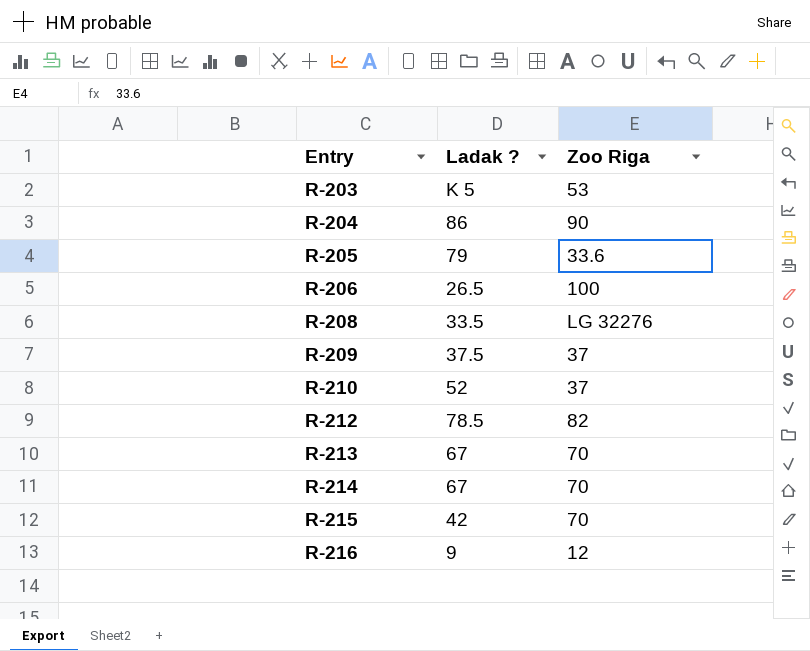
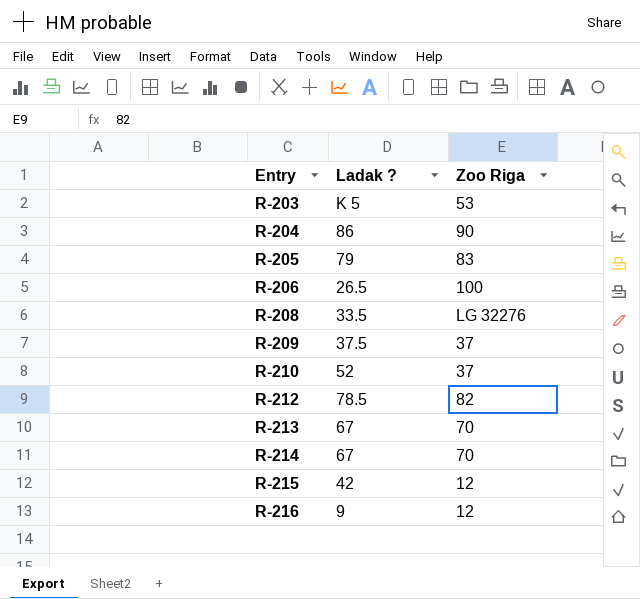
R-205 | Zoo Riga: 33.6 -> 83
R-215 | Zoo Riga: 70 -> 12

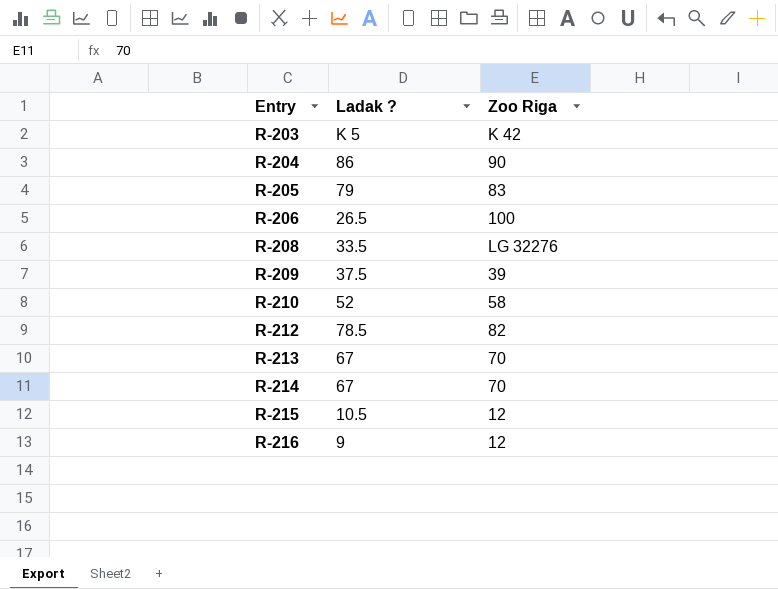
R-203 | Zoo Riga: 53 -> K 42
R-209 | Zoo Riga: 37 -> 39
R-210 | Zoo Riga: 37 -> 58
R-215 | Ladak ?: 42 -> 10.5

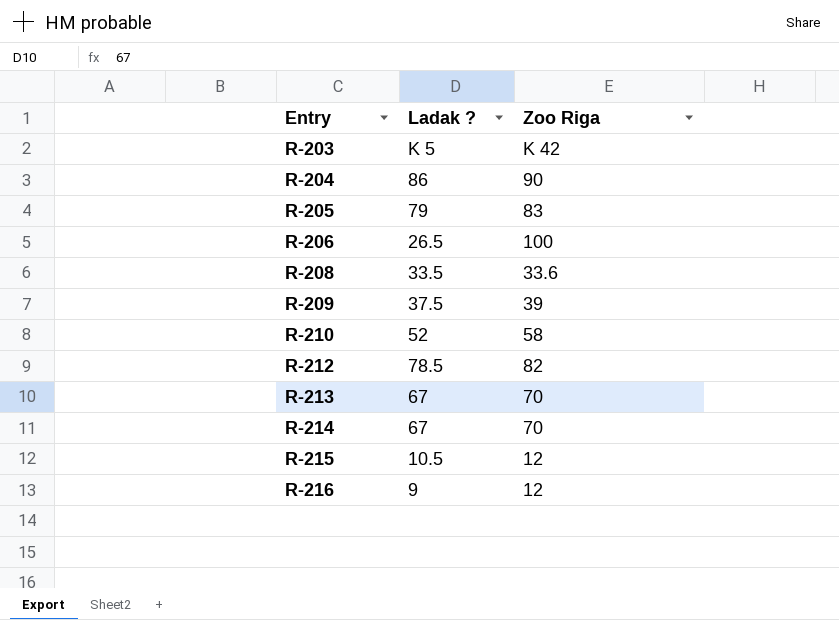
R-208 | Zoo Riga: LG 32276 -> 33.6

